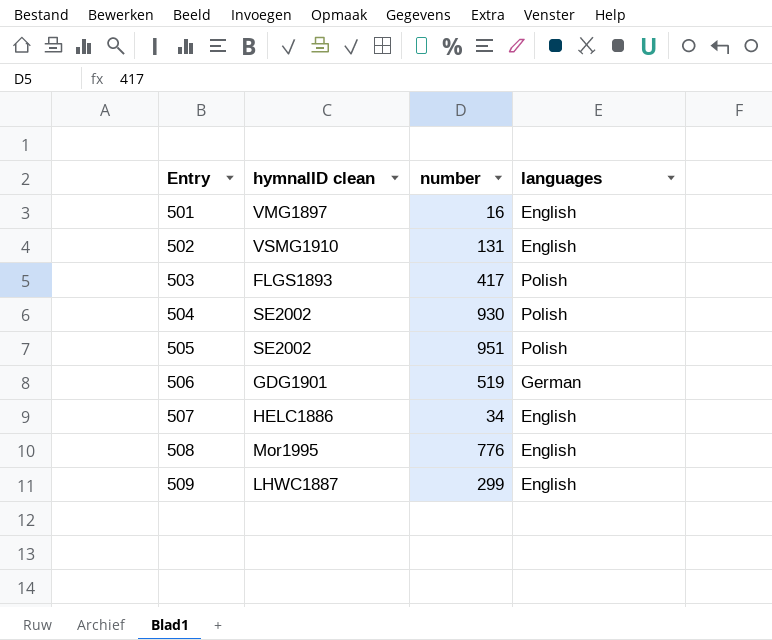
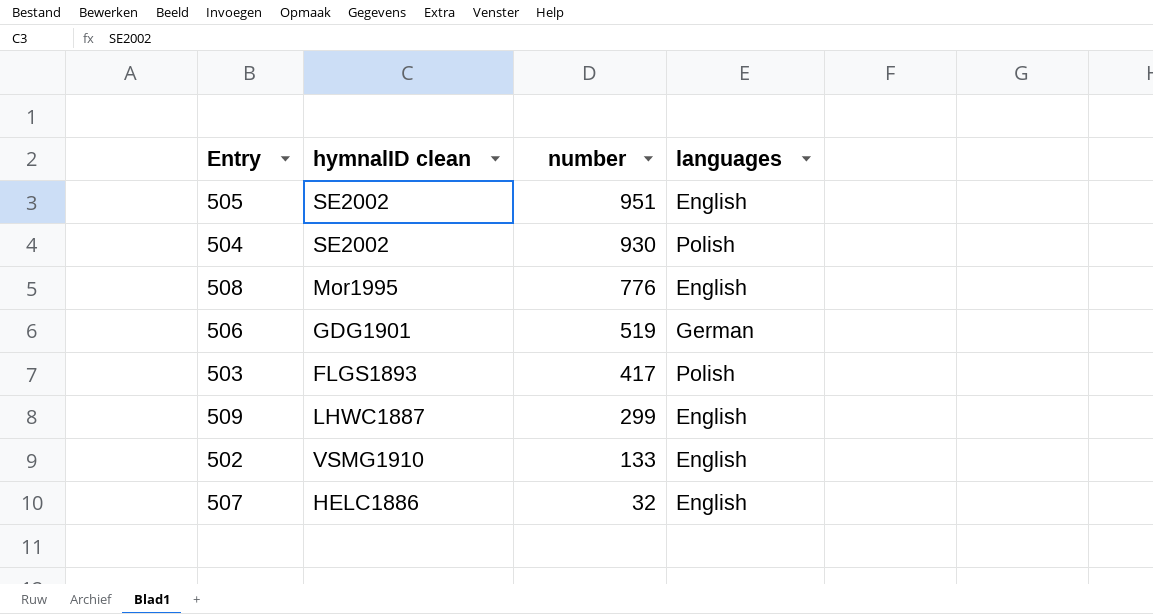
row order: Entry ascending -> number descending
row 501: VMG1897 | 16 | English -> none
505 | languages: Polish -> English
502 | number: 131 -> 133
507 | number: 34 -> 32

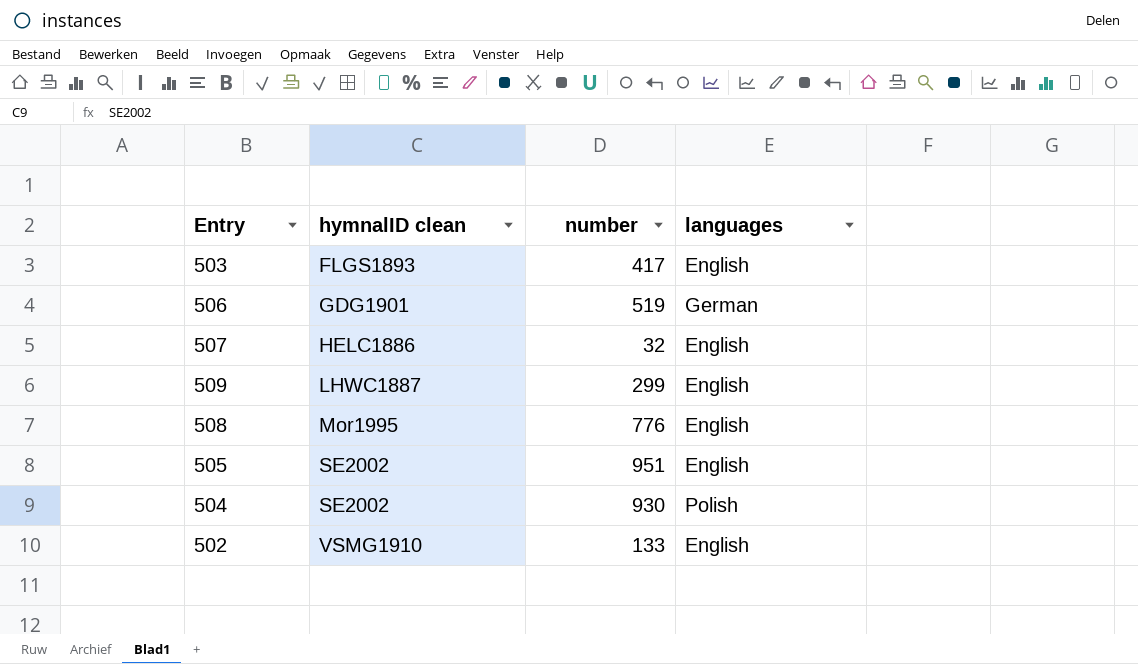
row order: number descending -> hymnalID clean ascending
503 | languages: Polish -> English

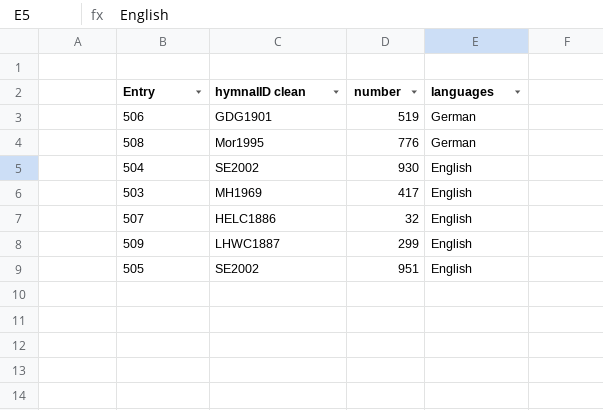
row order: hymnalID clean ascending -> languages descending
row 502: VSMG1910 | 133 | English -> none
508 | languages: English -> German
504 | languages: Polish -> English
503 | hymnalID clean: FLGS1893 -> MH1969

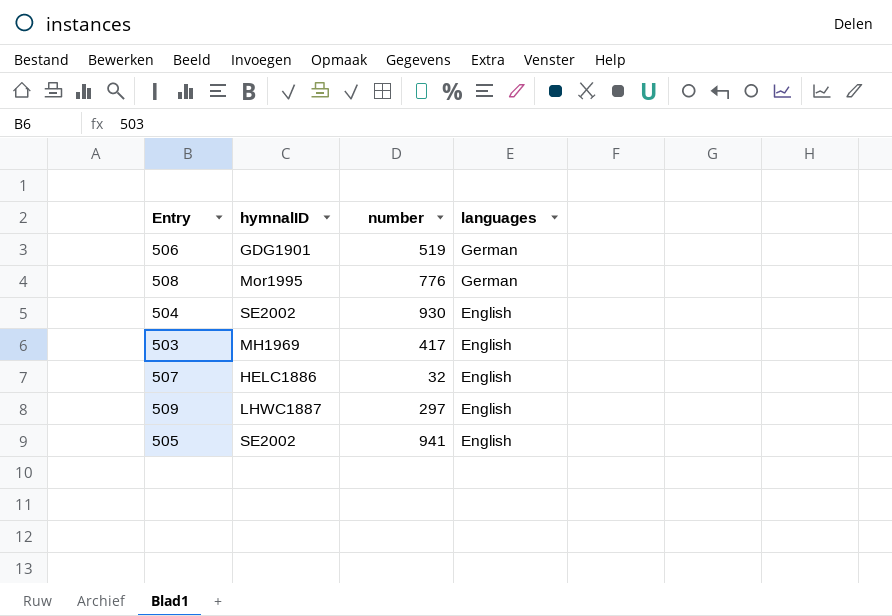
column name: hymnalID clean -> hymnalID
509 | number: 299 -> 297
505 | number: 951 -> 941

